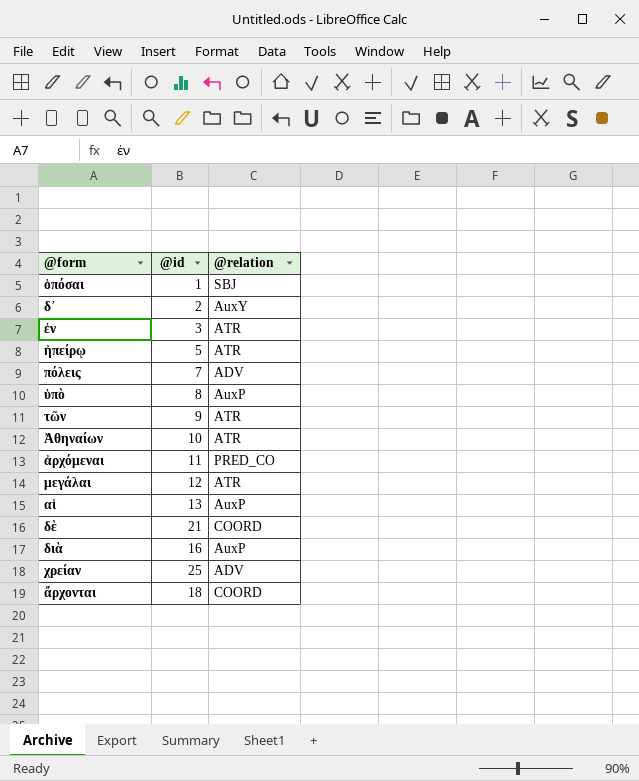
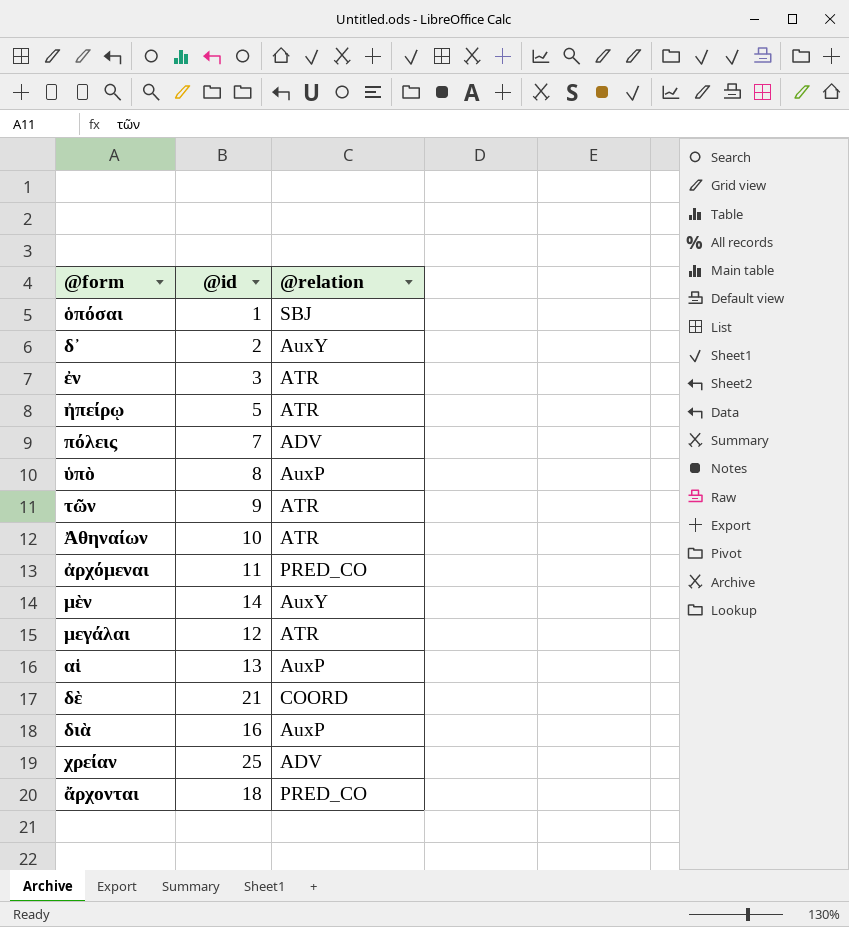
row μὲν: none -> 14 | AuxY
ἄρχονται | @relation: COORD -> PRED_CO

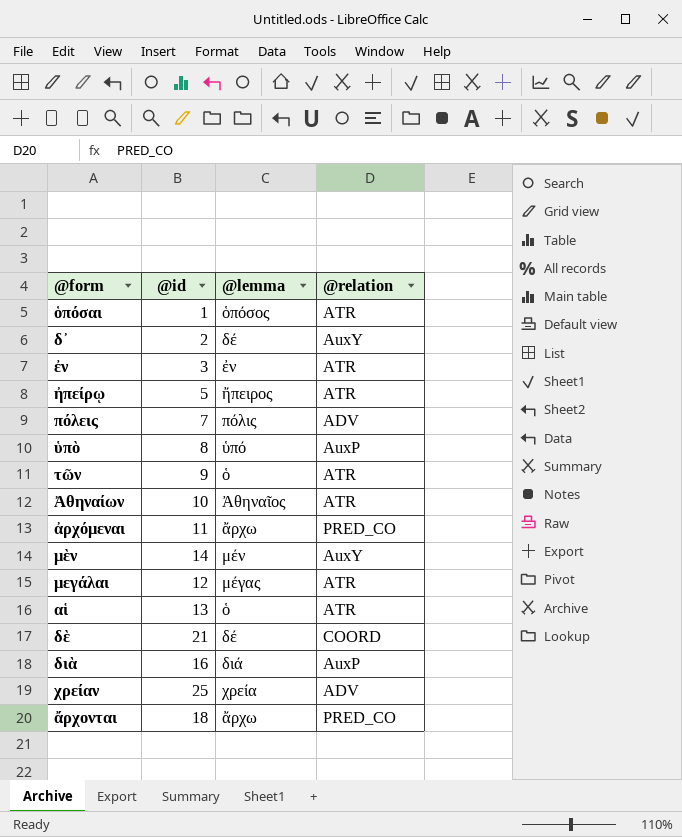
column @lemma | position: none -> 3
ὁπόσαι | @relation: SBJ -> ATR
αἱ | @relation: AuxP -> ATR

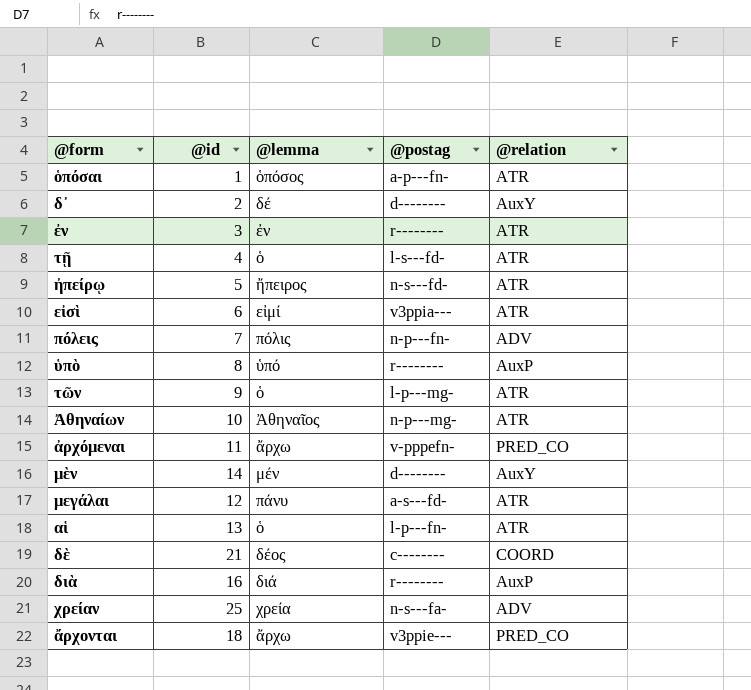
column @postag | position: none -> 4
row τῇ: none -> 4 | ὁ | l-s---fd- | ATR
row εἰσὶ: none -> 6 | εἰμί | v3ppia--- | ATR
μεγάλαι | @lemma: μέγας -> πάνυ
δὲ | @lemma: δέ -> δέος

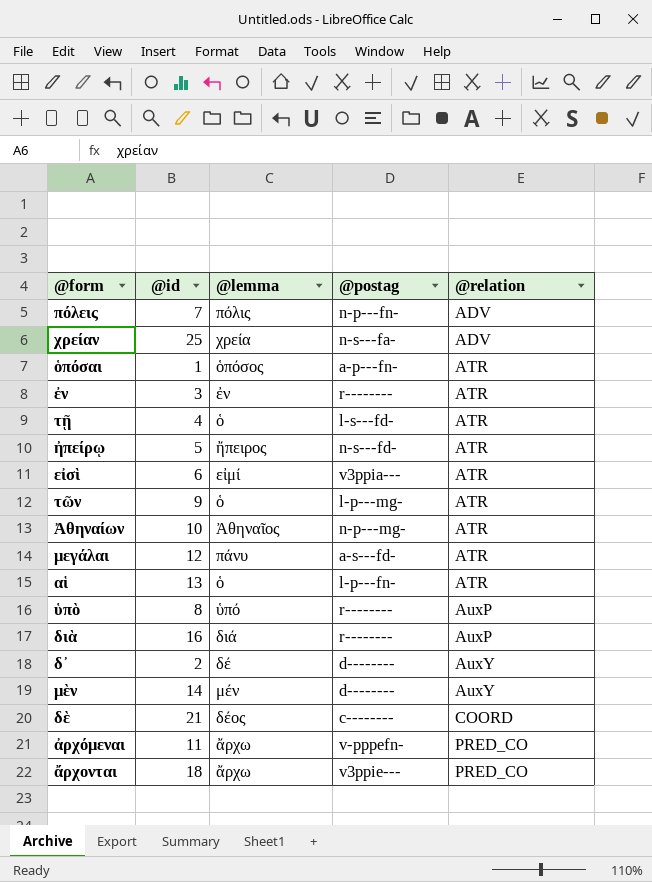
row order: none -> @relation ascending

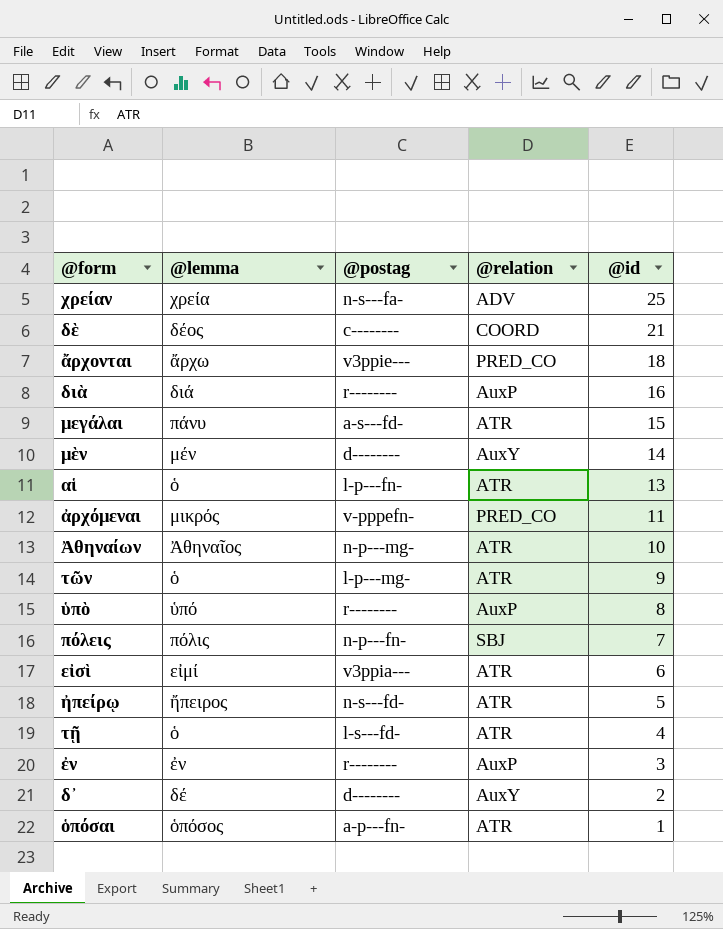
row order: @relation ascending -> @id descending
column @id | position: 2 -> 5
μεγάλαι | @id: 12 -> 15
ἀρχόμεναι | @lemma: ἄρχω -> μικρός
πόλεις | @relation: ADV -> SBJ
ἐν | @relation: ATR -> AuxP

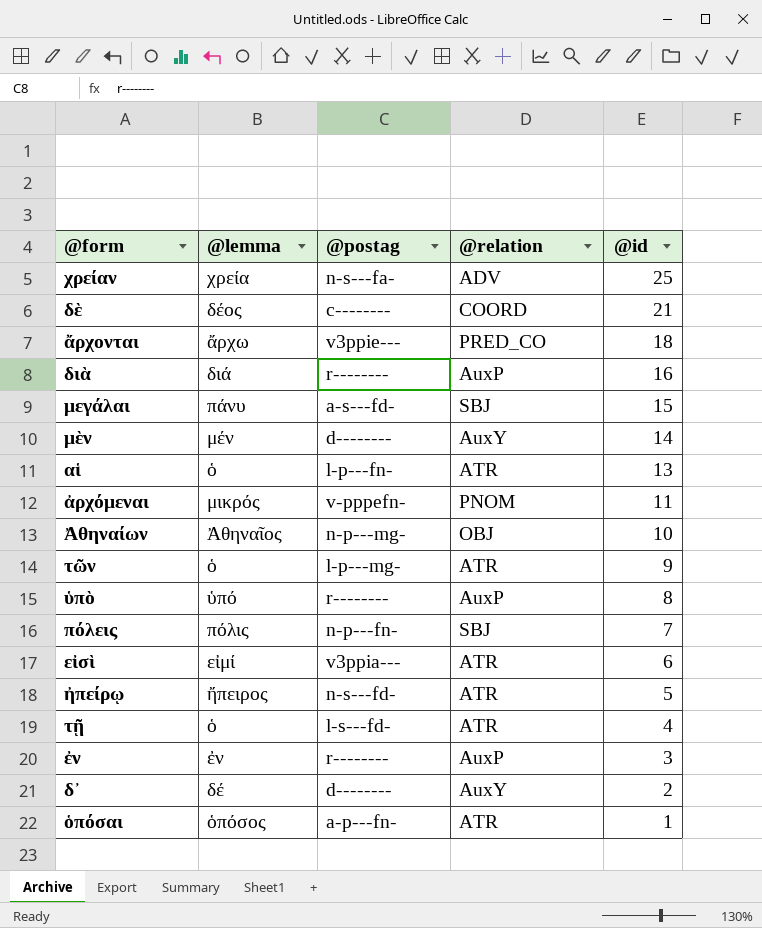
μεγάλαι | @relation: ATR -> SBJ
ἀρχόμεναι | @relation: PRED_CO -> PNOM
Ἀθηναίων | @relation: ATR -> OBJ

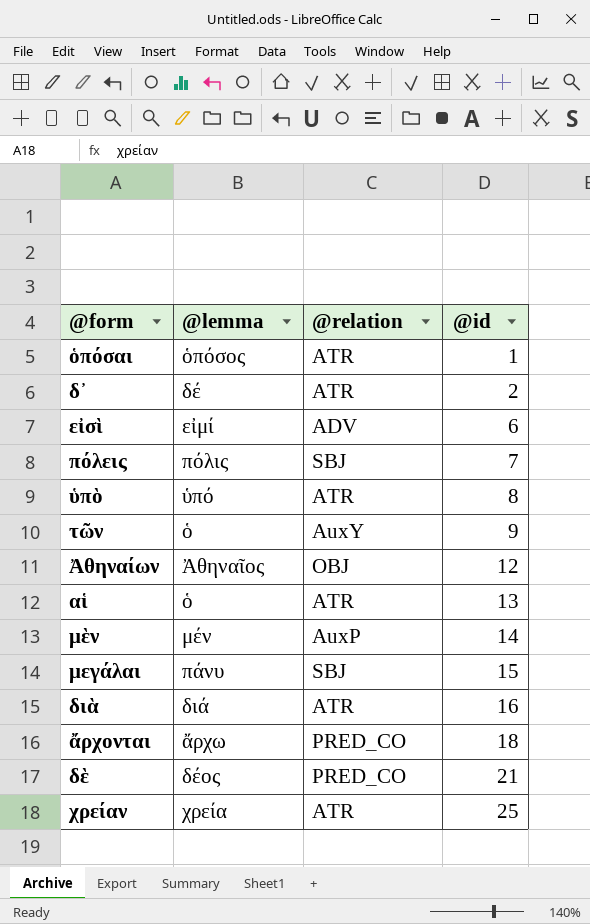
row order: @id descending -> @id ascending
column @postag | position: 3 -> none
row ἀρχόμεναι: μικρός | v-pppefn- | PNOM | 11 -> none
row ἠπείρῳ: ἤπειρος | n-s---fd- | ATR | 5 -> none
row τῇ: ὁ | l-s---fd- | ATR | 4 -> none
row ἐν: ἐν | r-------- | AuxP | 3 -> none
δ᾽ | @relation: AuxY -> ATR
εἰσὶ | @relation: ATR -> ADV
ὑπὸ | @relation: AuxP -> ATR
τῶν | @relation: ATR -> AuxY
Ἀθηναίων | @id: 10 -> 12
μὲν | @relation: AuxY -> AuxP
διὰ | @relation: AuxP -> ATR
δὲ | @relation: COORD -> PRED_CO
χρείαν | @relation: ADV -> ATR

